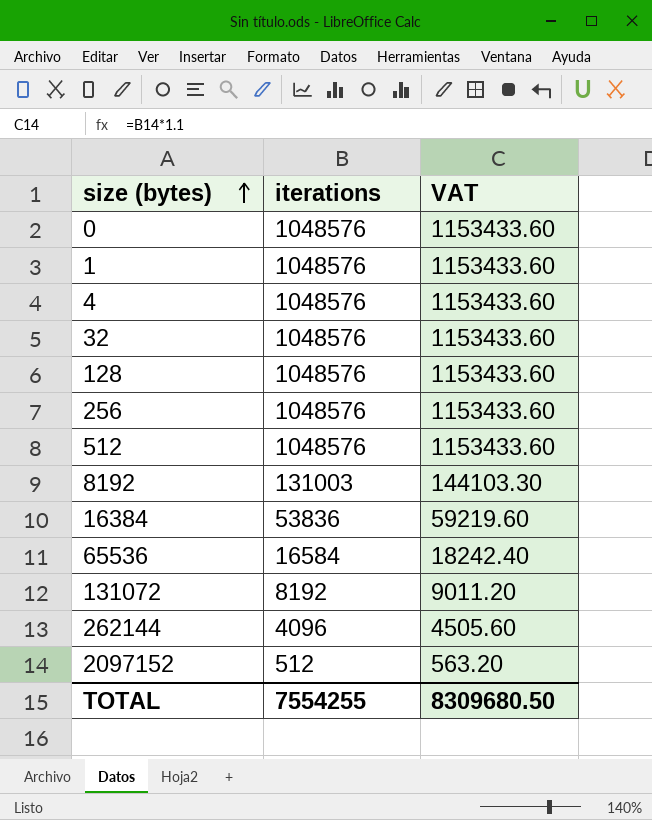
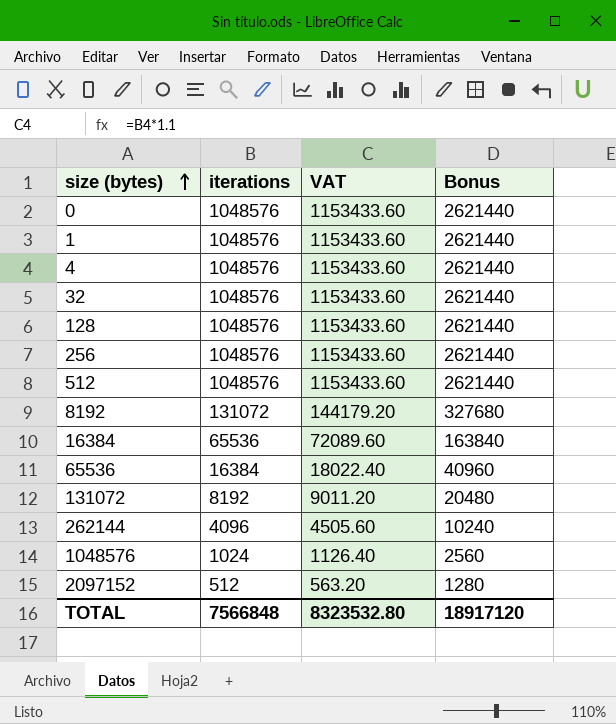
column Bonus | formula: none -> [iterations] * 2.5
8192 | iterations: 131003 -> 131072
8192 | VAT: 144103.30 -> 144179.20
16384 | iterations: 53836 -> 65536
16384 | VAT: 59219.60 -> 72089.60
65536 | iterations: 16584 -> 16384
65536 | VAT: 18242.40 -> 18022.40
row 1048576: none -> 1024 | 1126.40 | 2560
TOTAL | iterations: 7554255 -> 7566848
TOTAL | VAT: 8309680.50 -> 8323532.80

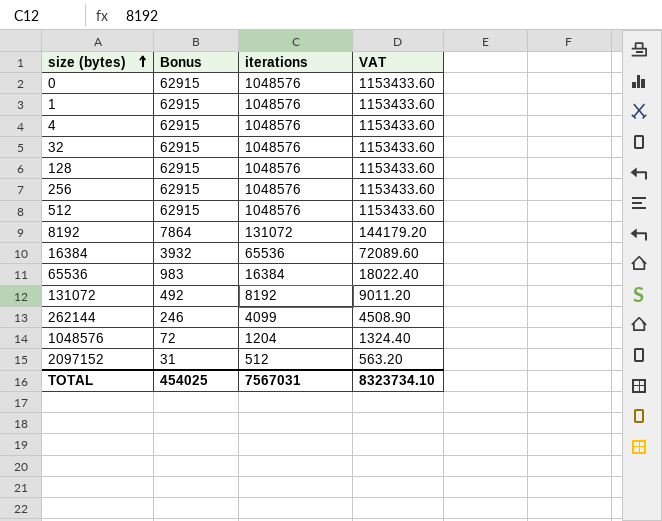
column Bonus | formula: [iterations] * 2.5 -> [iterations] * 0.06
column Bonus | position: 4 -> 2
262144 | iterations: 4096 -> 4099
262144 | VAT: 4505.60 -> 4508.90
1048576 | iterations: 1024 -> 1204
1048576 | VAT: 1126.40 -> 1324.40
TOTAL | Bonus: 18917120 -> 454025
TOTAL | iterations: 7566848 -> 7567031
TOTAL | VAT: 8323532.80 -> 8323734.10

